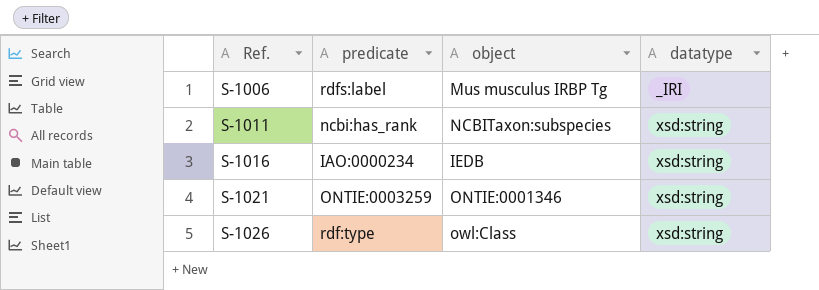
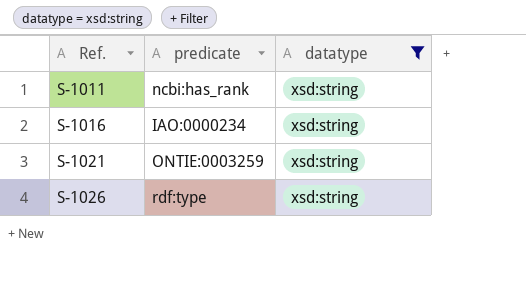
filter: none -> datatype = xsd:string
column object | position: 3 -> none

